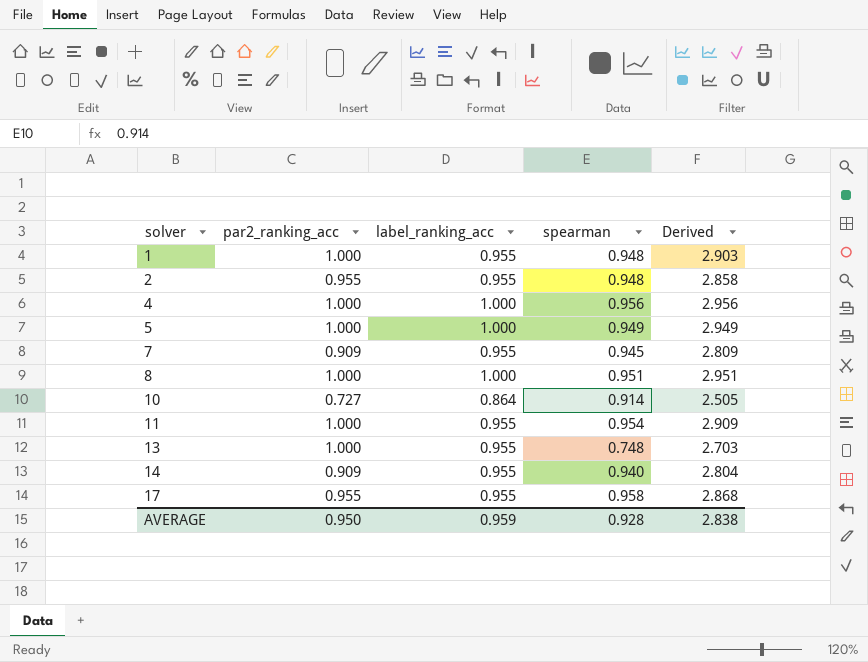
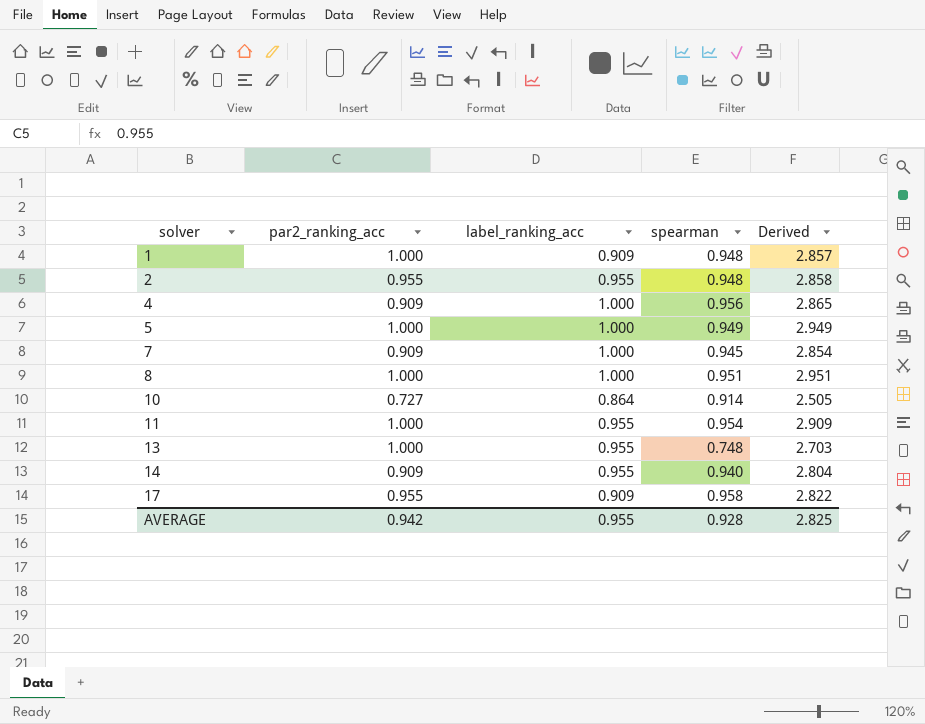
1 | label_ranking_acc: 0.955 -> 0.909
1 | Derived: 2.903 -> 2.857
4 | par2_ranking_acc: 1.000 -> 0.909
4 | Derived: 2.956 -> 2.865
7 | label_ranking_acc: 0.955 -> 1.000
7 | Derived: 2.809 -> 2.854
17 | label_ranking_acc: 0.955 -> 0.909
17 | Derived: 2.868 -> 2.822
AVERAGE | par2_ranking_acc: 0.950 -> 0.942
AVERAGE | label_ranking_acc: 0.959 -> 0.955
AVERAGE | Derived: 2.838 -> 2.825

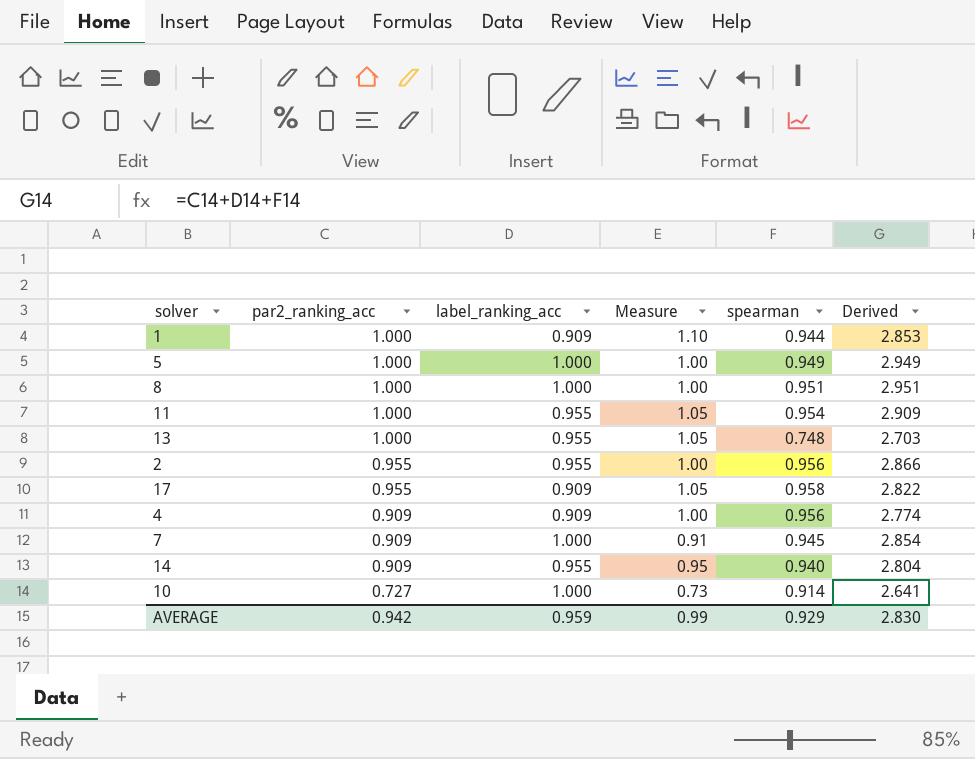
row order: solver ascending -> par2_ranking_acc descending
column Measure | formula: none -> [par2_ranking_acc] / [label_ranking_acc]
1 | spearman: 0.948 -> 0.944
1 | Derived: 2.857 -> 2.853
2 | spearman: 0.948 -> 0.956
2 | Derived: 2.858 -> 2.866
4 | label_ranking_acc: 1.000 -> 0.909
4 | Derived: 2.865 -> 2.774
10 | label_ranking_acc: 0.864 -> 1.000
10 | Derived: 2.505 -> 2.641
AVERAGE | label_ranking_acc: 0.955 -> 0.959
AVERAGE | spearman: 0.928 -> 0.929
AVERAGE | Derived: 2.825 -> 2.830

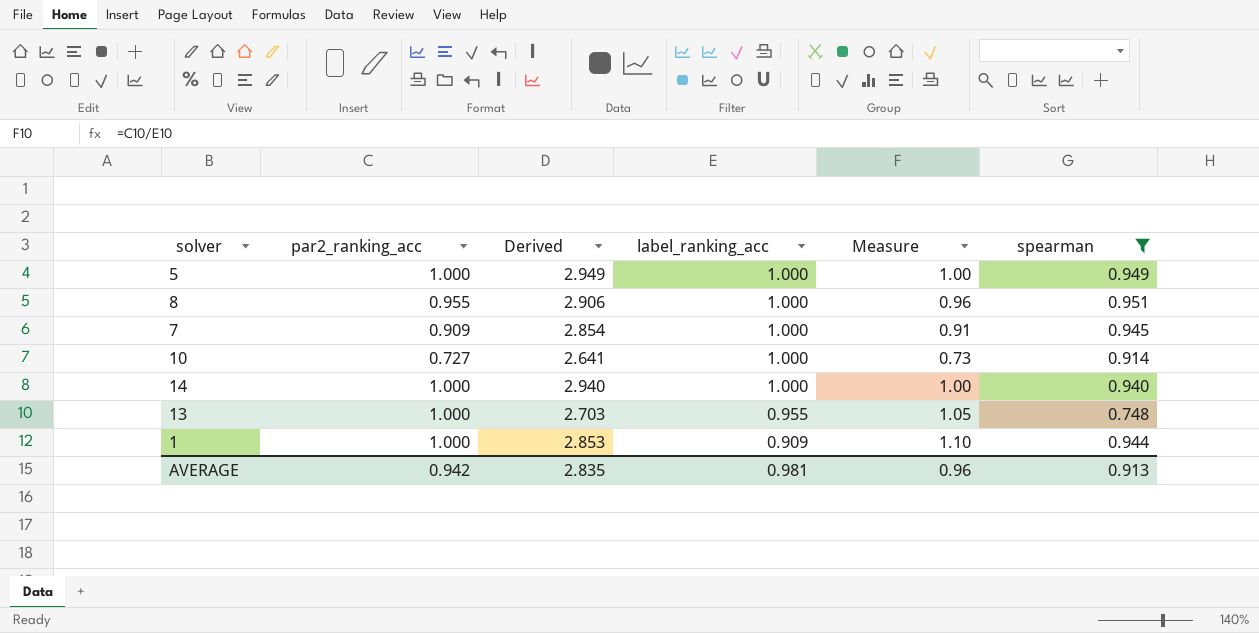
filter: none -> spearman <= 0.951
row order: par2_ranking_acc descending -> label_ranking_acc descending
column Derived | position: 6 -> 3
8 | par2_ranking_acc: 1.000 -> 0.955
8 | Derived: 2.951 -> 2.906
8 | Measure: 1.00 -> 0.96
14 | par2_ranking_acc: 0.909 -> 1.000
14 | Derived: 2.804 -> 2.940
14 | label_ranking_acc: 0.955 -> 1.000
14 | Measure: 0.95 -> 1.00
AVERAGE | Derived: 2.830 -> 2.835
AVERAGE | label_ranking_acc: 0.959 -> 0.981
AVERAGE | Measure: 0.99 -> 0.96
AVERAGE | spearman: 0.929 -> 0.913

